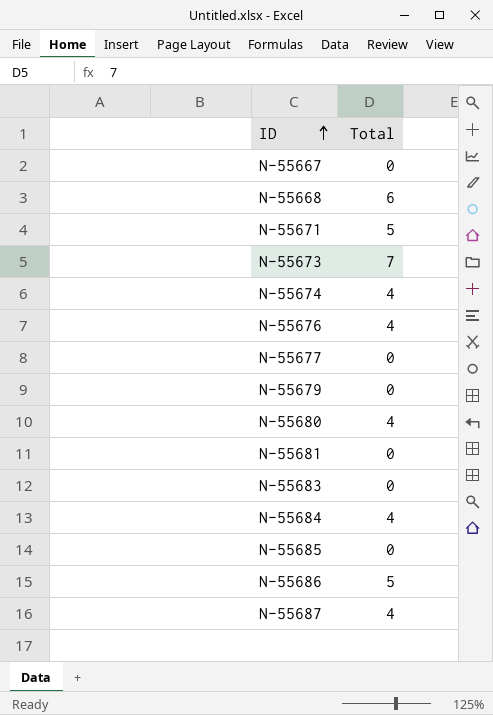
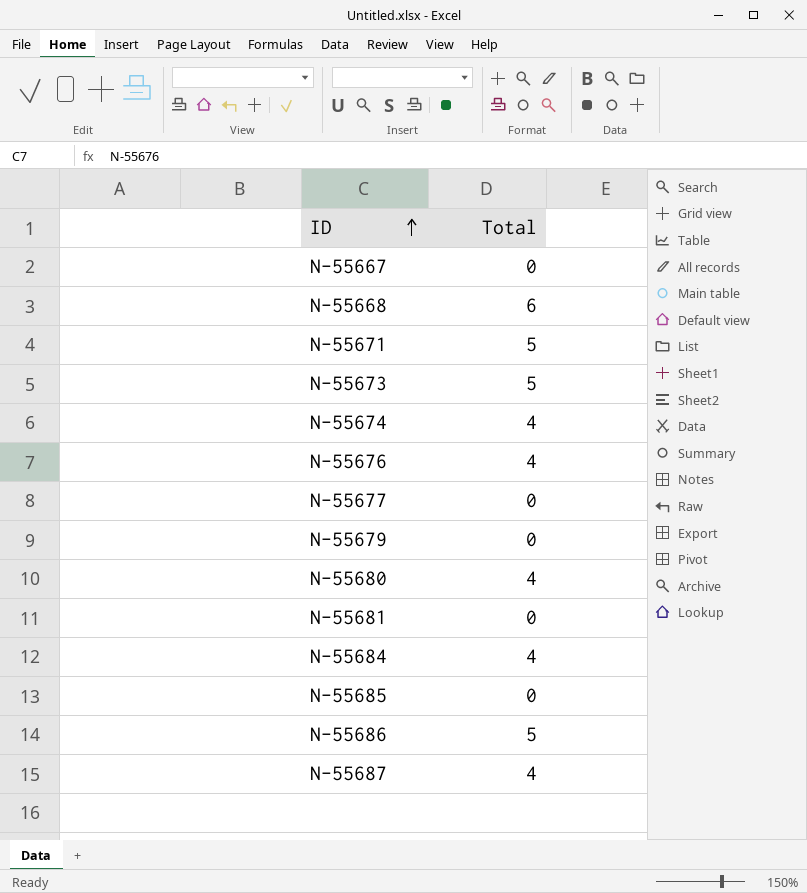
row N-55683: 0 -> none
N-55673 | Total: 7 -> 5

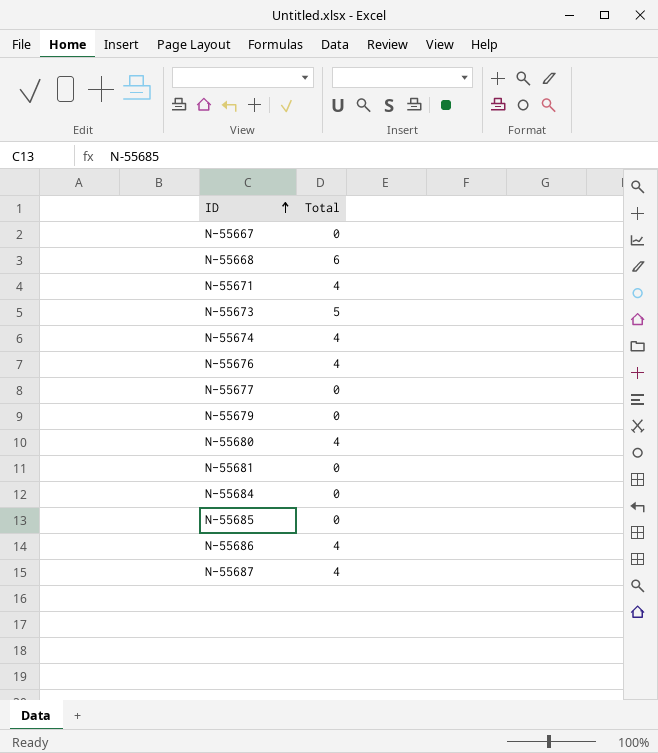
N-55671 | Total: 5 -> 4
N-55684 | Total: 4 -> 0
N-55686 | Total: 5 -> 4

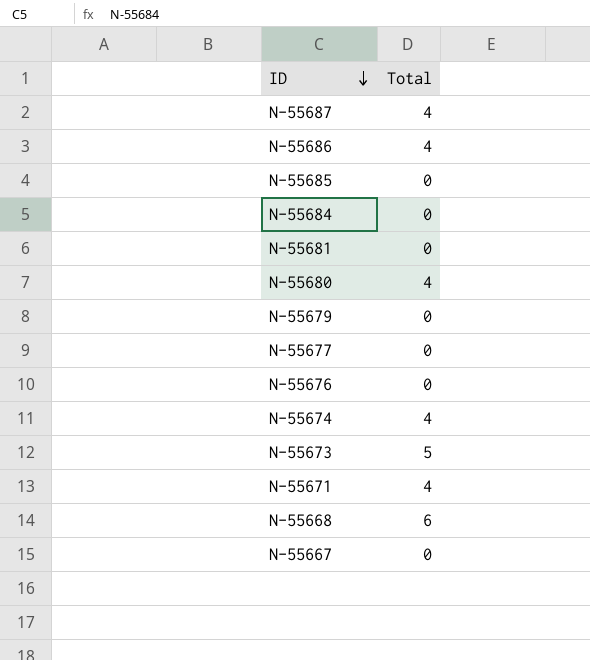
row order: ID ascending -> ID descending
N-55676 | Total: 4 -> 0

